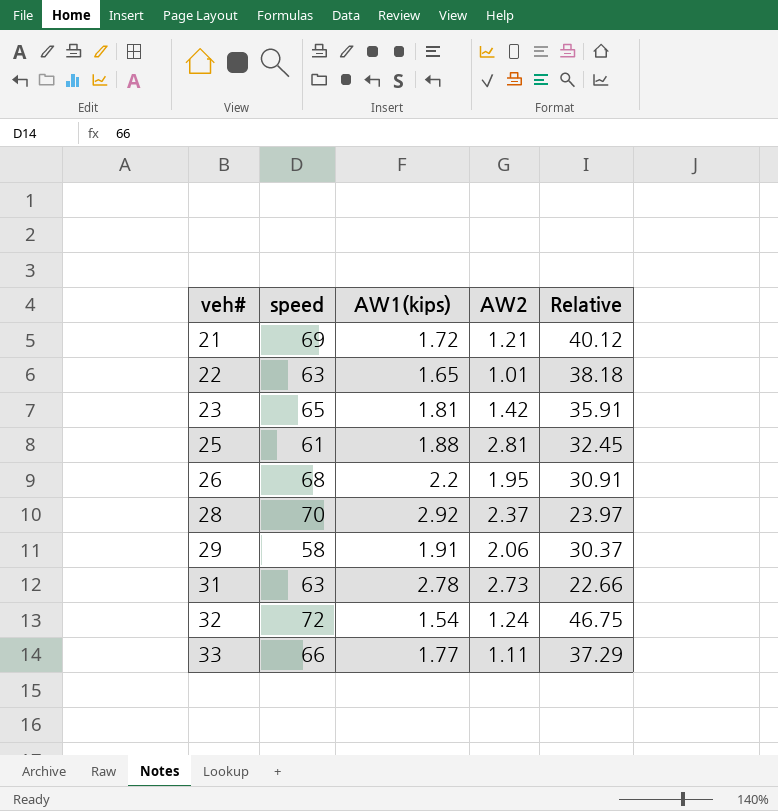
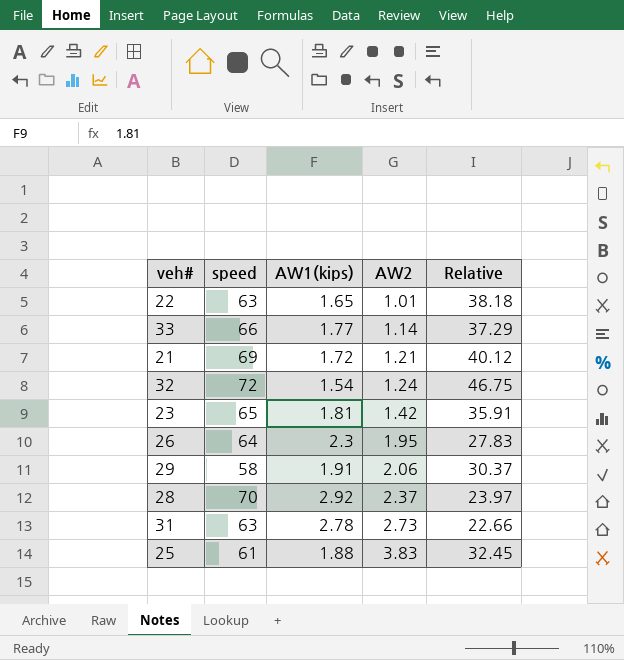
row order: veh# ascending -> AW2 ascending
33 | AW2: 1.11 -> 1.14
26 | speed: 68 -> 64
26 | AW1(kips): 2.2 -> 2.3
26 | Relative: 30.91 -> 27.83
25 | AW2: 2.81 -> 3.83

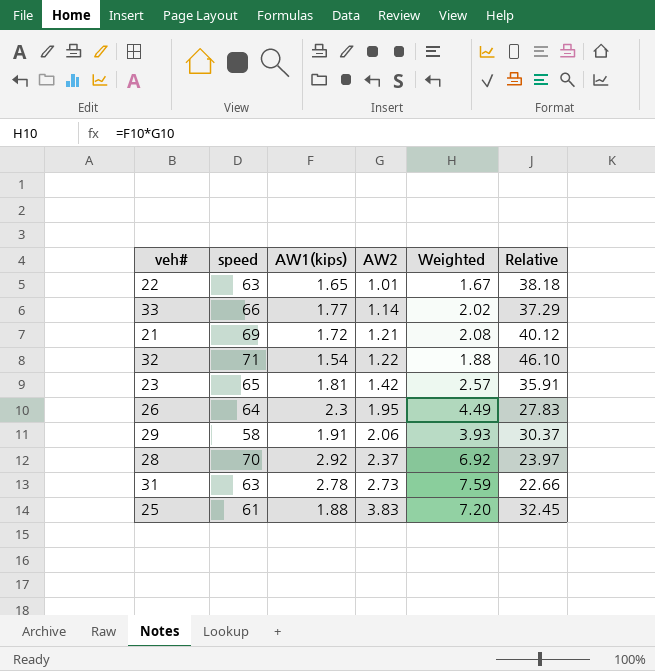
column Weighted | formula: none -> [AW1(kips)] * [AW2]
32 | speed: 72 -> 71
32 | AW2: 1.24 -> 1.22
32 | Relative: 46.75 -> 46.10

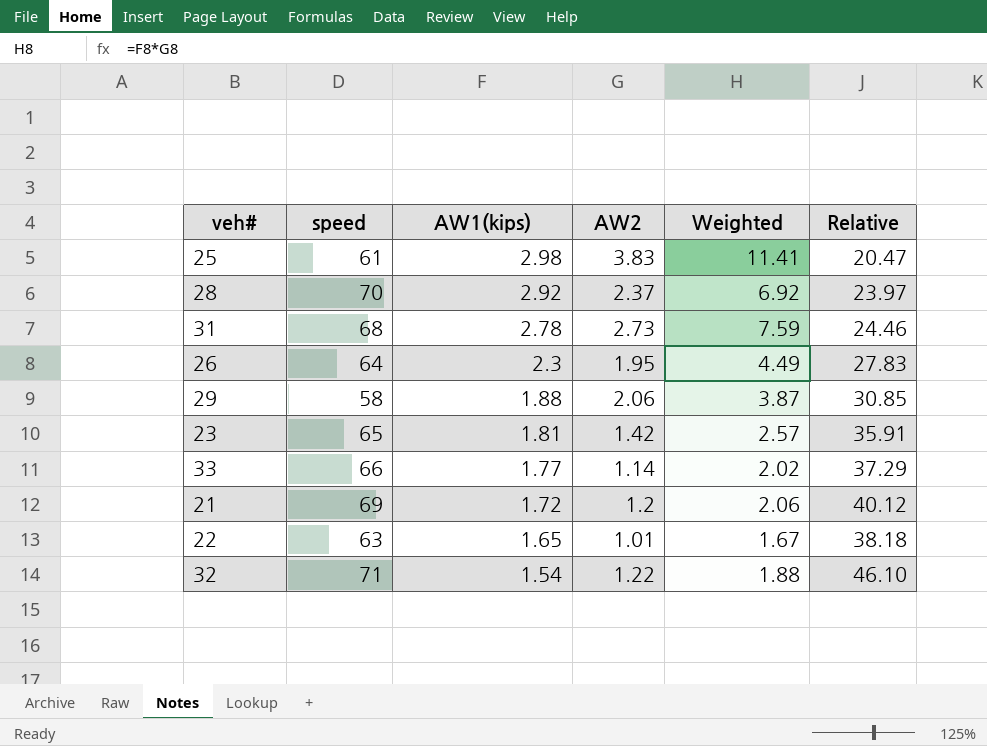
row order: AW2 ascending -> AW1(kips) descending
25 | AW1(kips): 1.88 -> 2.98
25 | Weighted: 7.20 -> 11.41
25 | Relative: 32.45 -> 20.47
31 | speed: 63 -> 68
31 | Relative: 22.66 -> 24.46
29 | AW1(kips): 1.91 -> 1.88
29 | Weighted: 3.93 -> 3.87
29 | Relative: 30.37 -> 30.85
21 | AW2: 1.21 -> 1.2
21 | Weighted: 2.08 -> 2.06

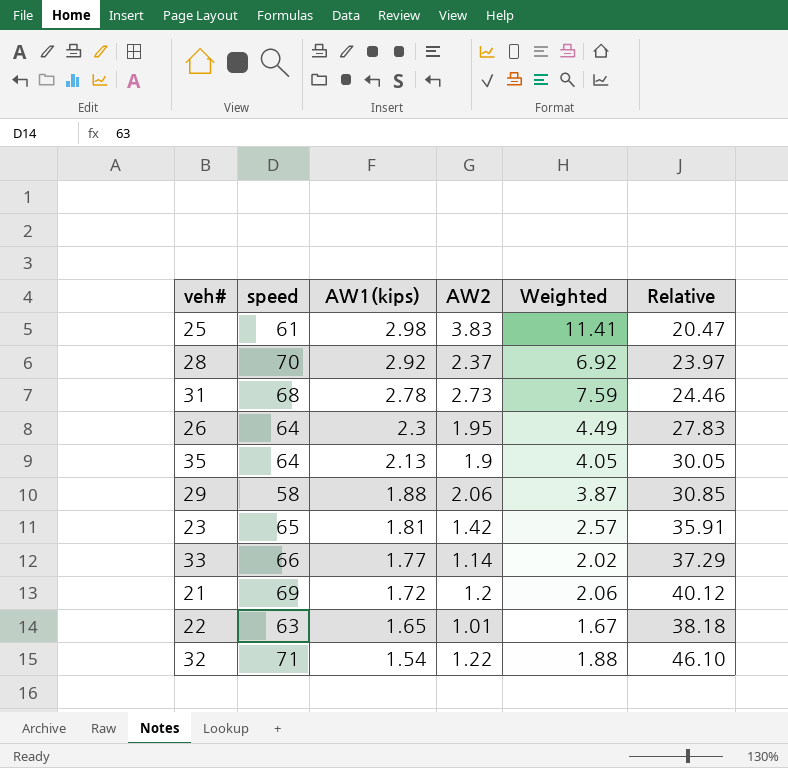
row 35: none -> 64 | 2.13 | 1.9 | 4.05 | 30.05

